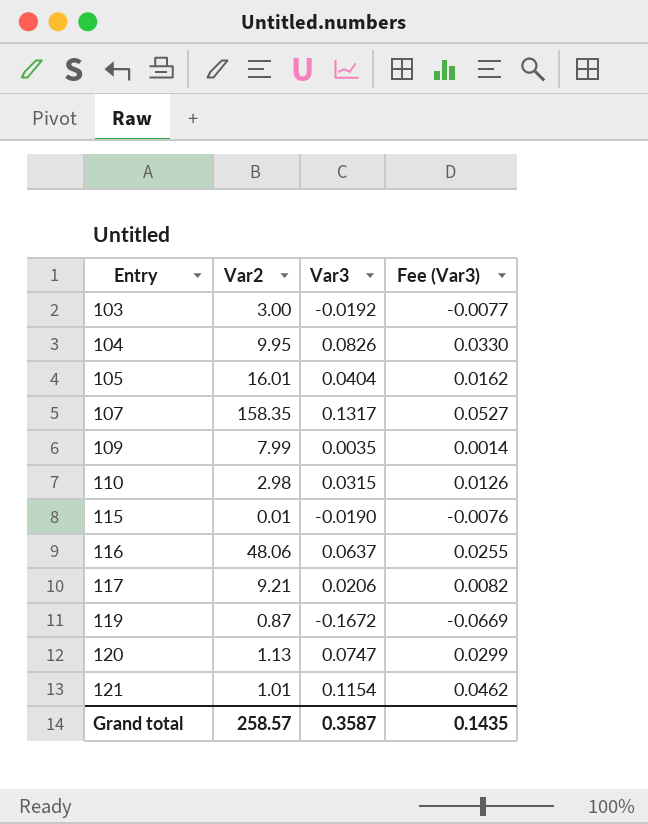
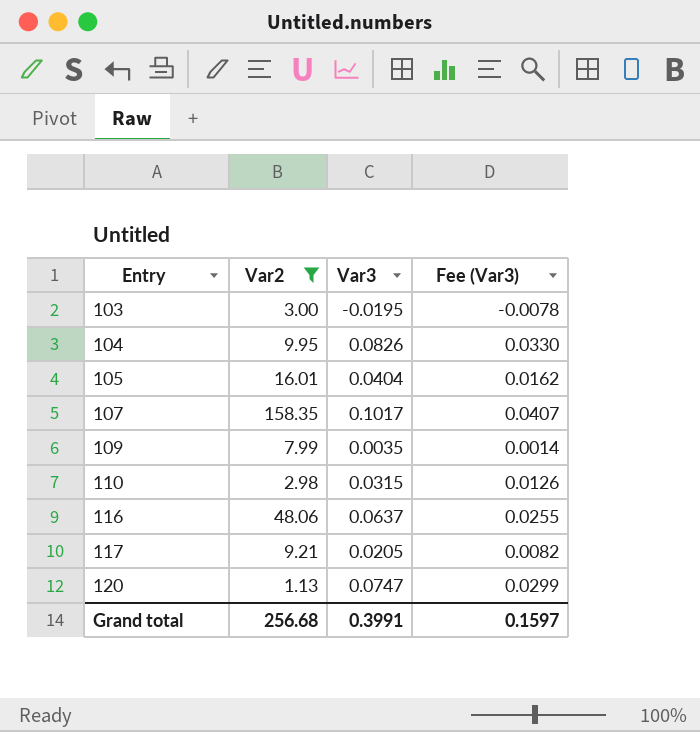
filter: none -> Var2 >= 1.13
103 | Var3: -0.0192 -> -0.0195
103 | Fee (Var3): -0.0077 -> -0.0078
107 | Var3: 0.1317 -> 0.1017
107 | Fee (Var3): 0.0527 -> 0.0407
117 | Var3: 0.0206 -> 0.0205
Grand total | Var2: 258.57 -> 256.68
Grand total | Var3: 0.3587 -> 0.3991
Grand total | Fee (Var3): 0.1435 -> 0.1597

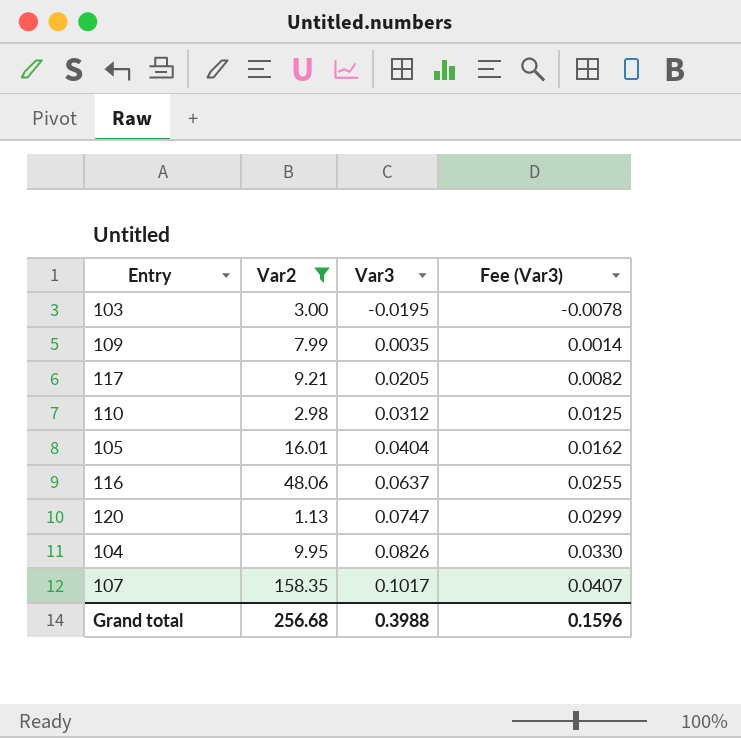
row order: Entry ascending -> Var3 ascending
110 | Var3: 0.0315 -> 0.0312
110 | Fee (Var3): 0.0126 -> 0.0125
Grand total | Var3: 0.3991 -> 0.3988
Grand total | Fee (Var3): 0.1597 -> 0.1596

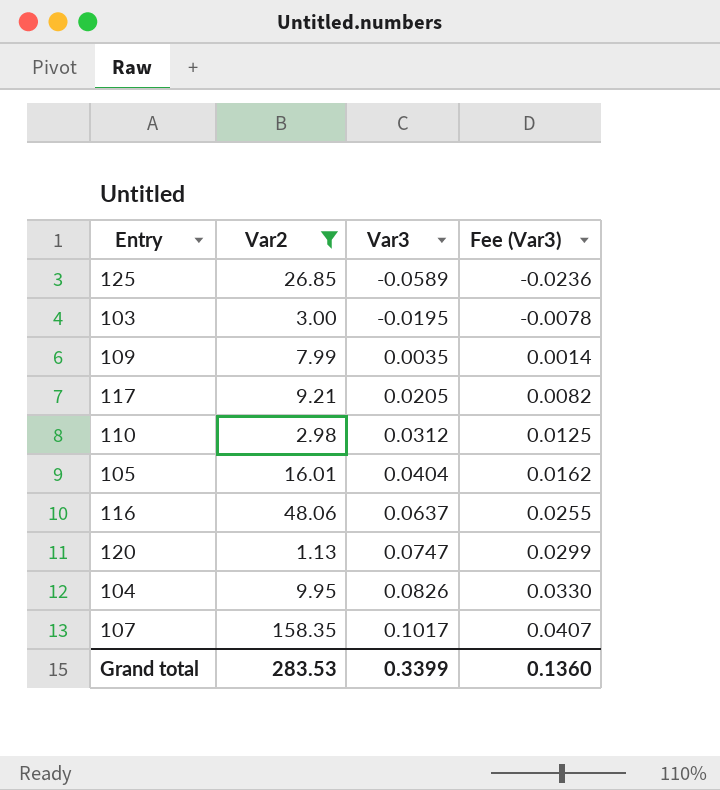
row 125: none -> 26.85 | -0.0589 | -0.0236
Grand total | Var2: 256.68 -> 283.53
Grand total | Var3: 0.3988 -> 0.3399
Grand total | Fee (Var3): 0.1596 -> 0.1360

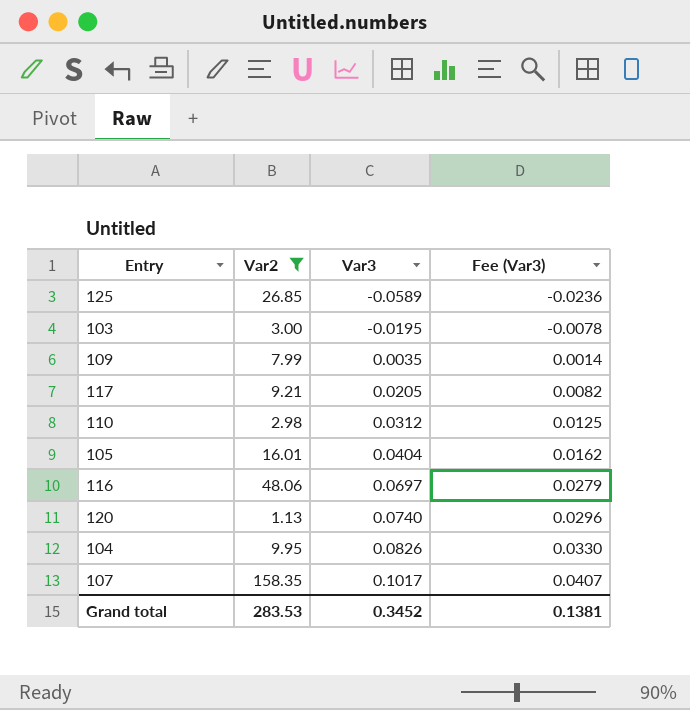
116 | Var3: 0.0637 -> 0.0697
116 | Fee (Var3): 0.0255 -> 0.0279
120 | Var3: 0.0747 -> 0.0740
120 | Fee (Var3): 0.0299 -> 0.0296
Grand total | Var3: 0.3399 -> 0.3452
Grand total | Fee (Var3): 0.1360 -> 0.1381

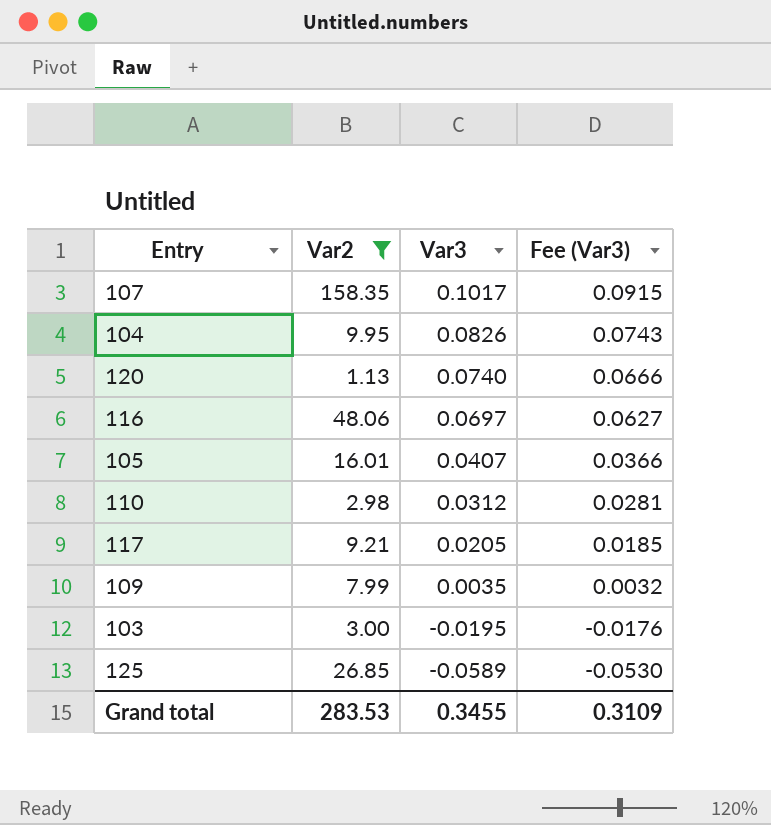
row order: Var3 ascending -> Var3 descending
column Fee (Var3) | formula: [Var3] * 0.4 -> [Var3] * 0.9
105 | Var3: 0.0404 -> 0.0407
Grand total | Var3: 0.3452 -> 0.3455
Grand total | Fee (Var3): 0.1381 -> 0.3109

